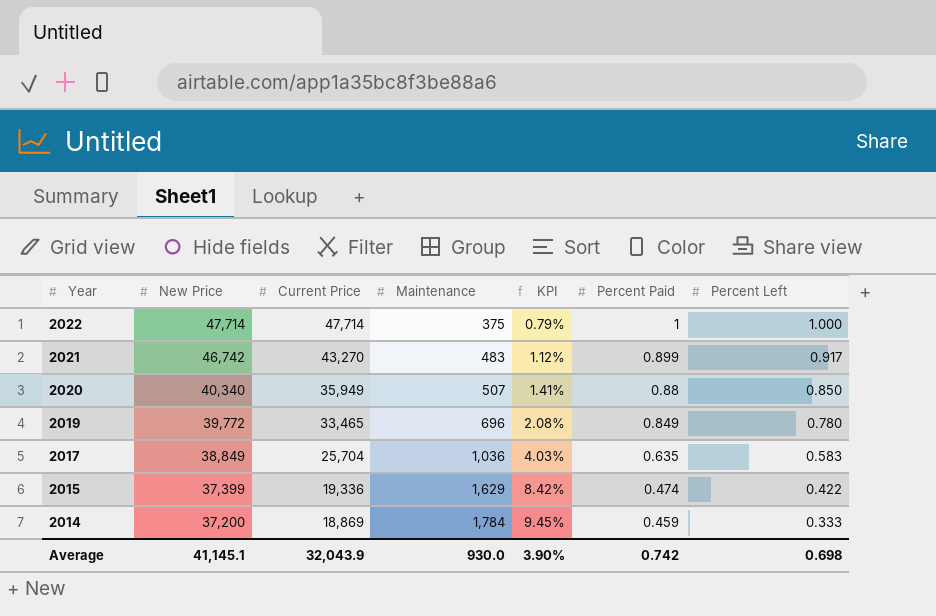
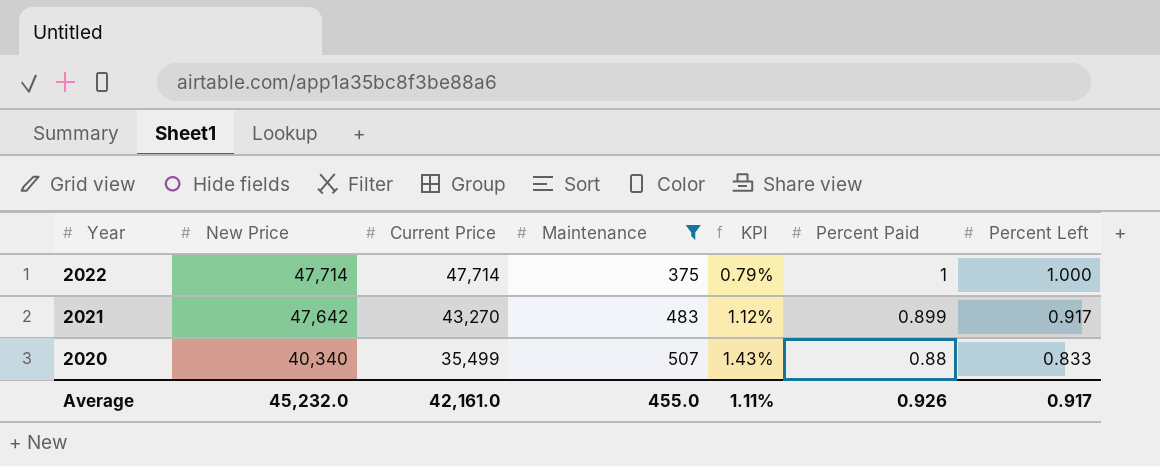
filter: none -> Maintenance <= 507
2021 | New Price: 46,742 -> 47,642
2020 | Current Price: 35,949 -> 35,499
2020 | KPI: 1.41% -> 1.43%
2020 | Percent Left: 0.850 -> 0.833
Average | New Price: 41,145.1 -> 45,232.0
Average | Current Price: 32,043.9 -> 42,161.0
Average | Maintenance: 930.0 -> 455.0
Average | KPI: 3.90% -> 1.11%
Average | Percent Paid: 0.742 -> 0.926
Average | Percent Left: 0.698 -> 0.917

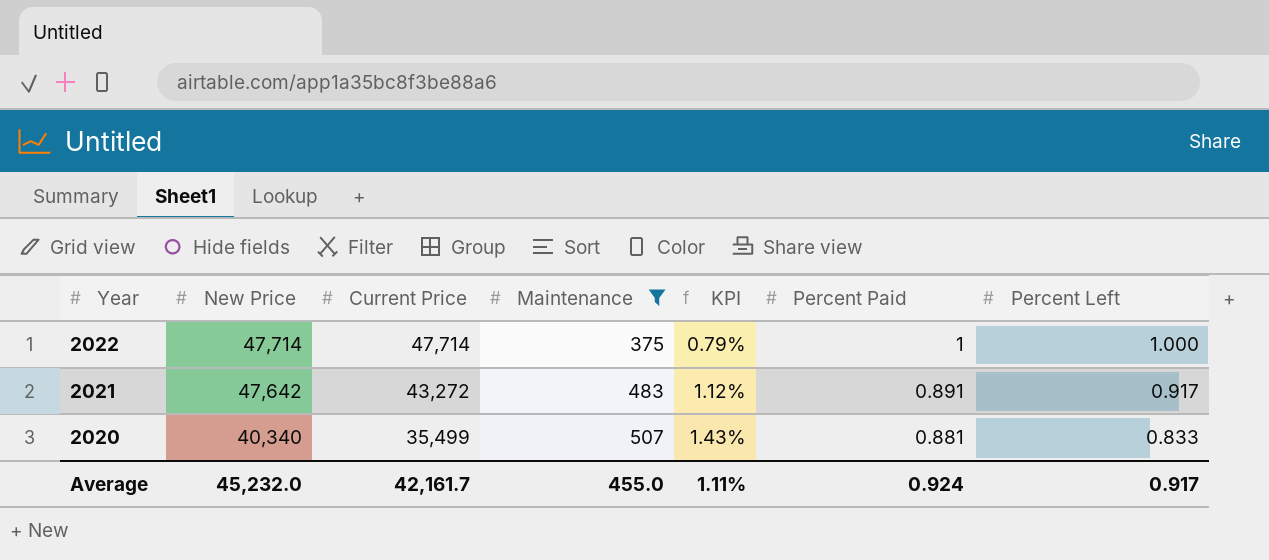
2021 | Current Price: 43,270 -> 43,272
2021 | Percent Paid: 0.899 -> 0.891
2020 | Percent Paid: 0.88 -> 0.881
Average | Current Price: 42,161.0 -> 42,161.7
Average | Percent Paid: 0.926 -> 0.924

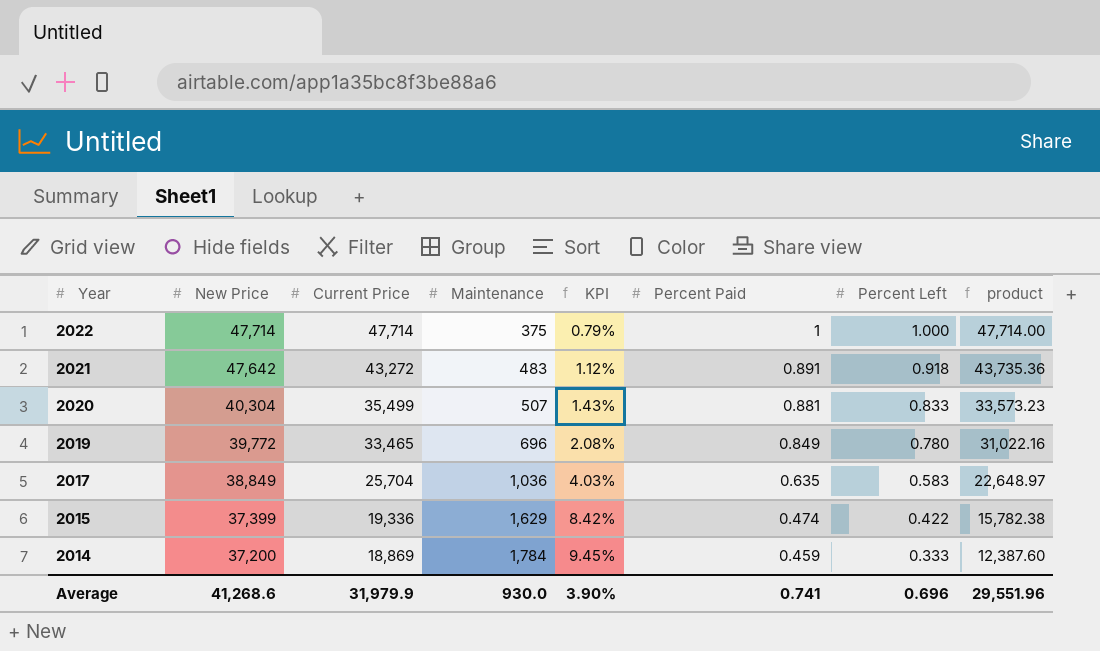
filter: Maintenance <= 507 -> none
column product | formula: none -> [New Price] * [Percent Left]
2021 | Percent Left: 0.917 -> 0.918
2020 | New Price: 40,340 -> 40,304
Average | New Price: 45,232.0 -> 41,268.6
Average | Current Price: 42,161.7 -> 31,979.9
Average | Maintenance: 455.0 -> 930.0
Average | KPI: 1.11% -> 3.90%
Average | Percent Paid: 0.924 -> 0.741
Average | Percent Left: 0.917 -> 0.696

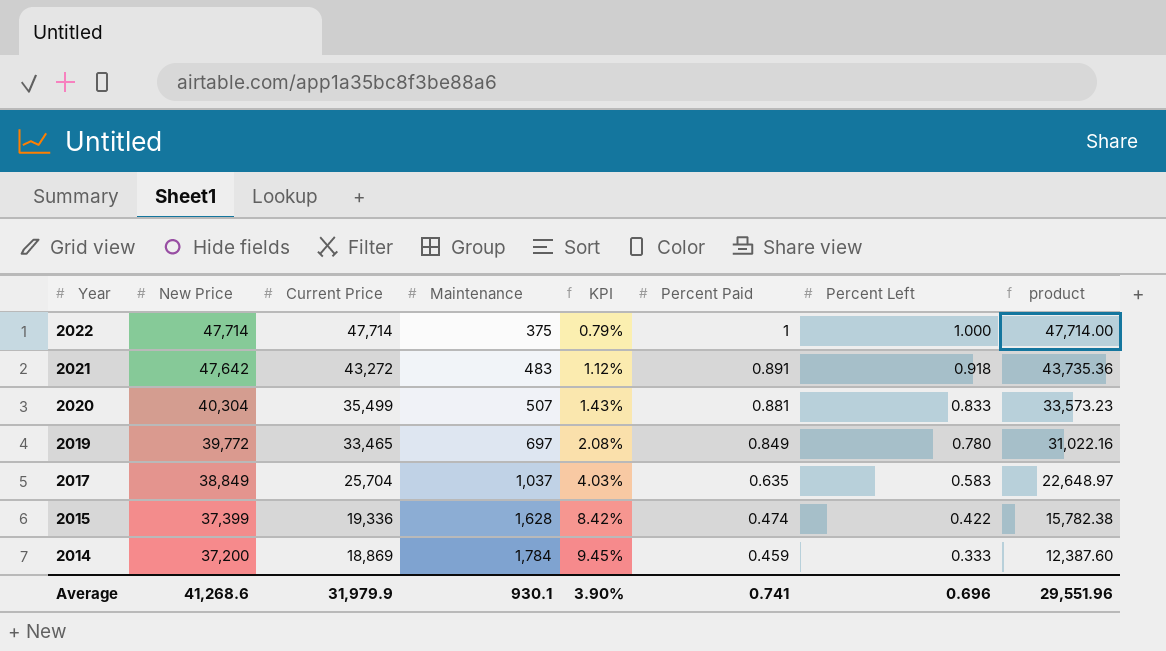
2019 | Maintenance: 696 -> 697
2017 | Maintenance: 1,036 -> 1,037
2015 | Maintenance: 1,629 -> 1,628
Average | Maintenance: 930.0 -> 930.1

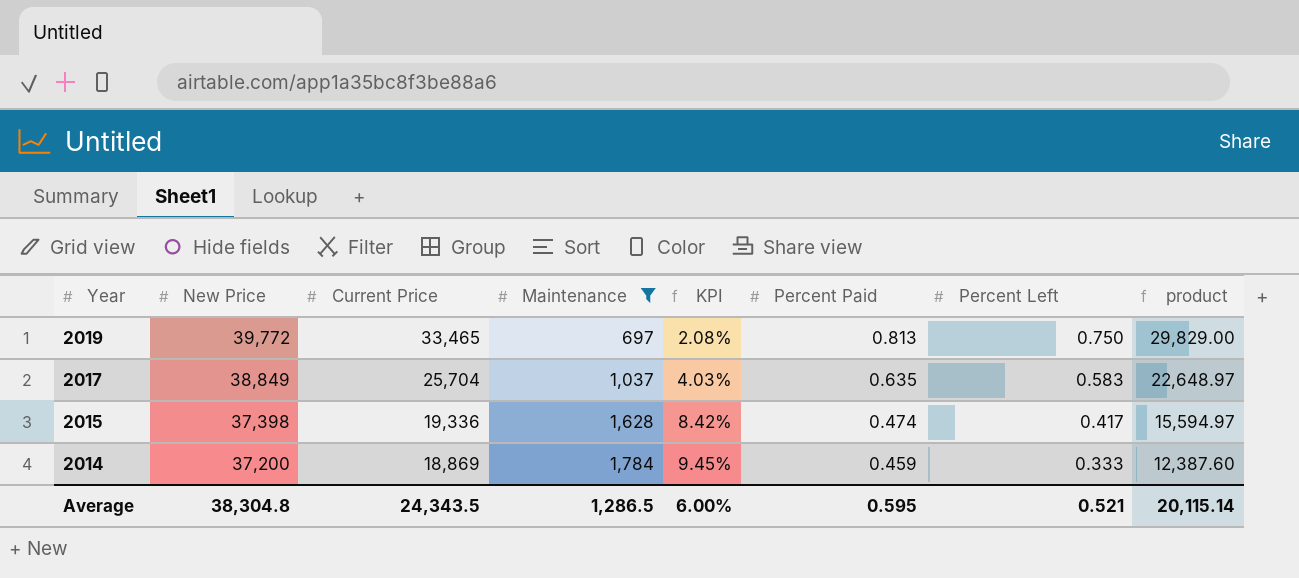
filter: none -> Maintenance >= 697
2019 | Percent Paid: 0.849 -> 0.813
2019 | Percent Left: 0.780 -> 0.750
2019 | product: 31,022.16 -> 29,829.00
2015 | New Price: 37,399 -> 37,398
2015 | Percent Left: 0.422 -> 0.417
2015 | product: 15,782.38 -> 15,594.97
Average | New Price: 41,268.6 -> 38,304.8
Average | Current Price: 31,979.9 -> 24,343.5
Average | Maintenance: 930.1 -> 1,286.5
Average | KPI: 3.90% -> 6.00%
Average | Percent Paid: 0.741 -> 0.595
Average | Percent Left: 0.696 -> 0.521
Average | product: 29,551.96 -> 20,115.14

